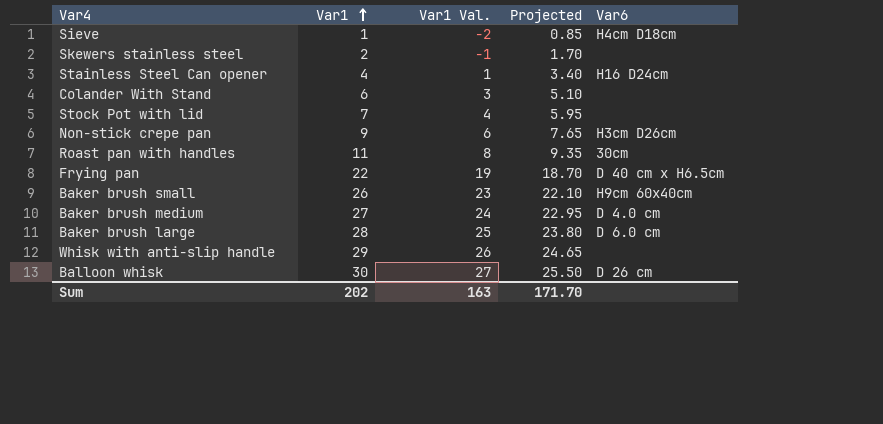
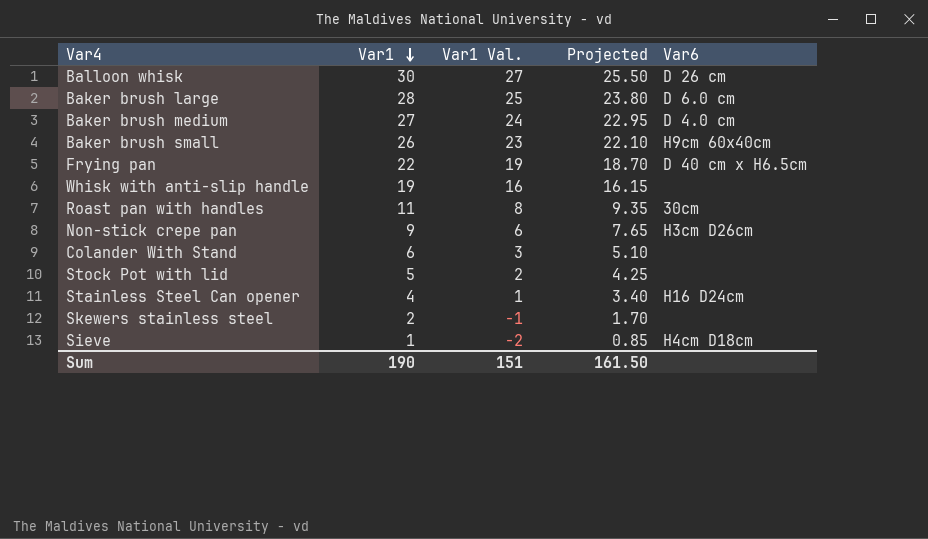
row order: Var1 ascending -> Var1 descending
Whisk with anti-slip handle | Var1: 29 -> 19
Whisk with anti-slip handle | Var1 Val.: 26 -> 16
Whisk with anti-slip handle | Projected: 24.65 -> 16.15
Stock Pot with lid | Var1: 7 -> 5
Stock Pot with lid | Var1 Val.: 4 -> 2
Stock Pot with lid | Projected: 5.95 -> 4.25
Sum | Var1: 202 -> 190
Sum | Var1 Val.: 163 -> 151
Sum | Projected: 171.70 -> 161.50

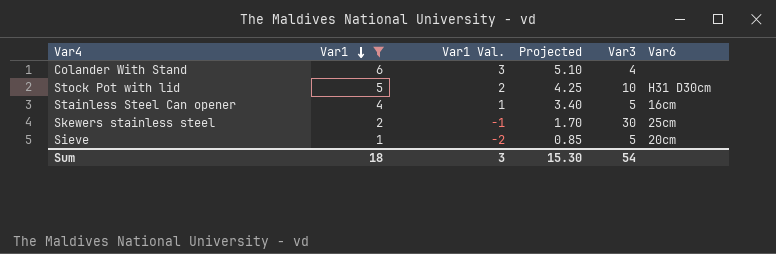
filter: none -> Var1 <= 6
column Var3 | position: none -> 5
Stock Pot with lid | Var6: none -> H31 D30cm
Stainless Steel Can opener | Var6: H16 D24cm -> 16cm
Skewers stainless steel | Var6: none -> 25cm
Sieve | Var6: H4cm D18cm -> 20cm
Sum | Var1: 190 -> 18
Sum | Var1 Val.: 151 -> 3
Sum | Projected: 161.50 -> 15.30

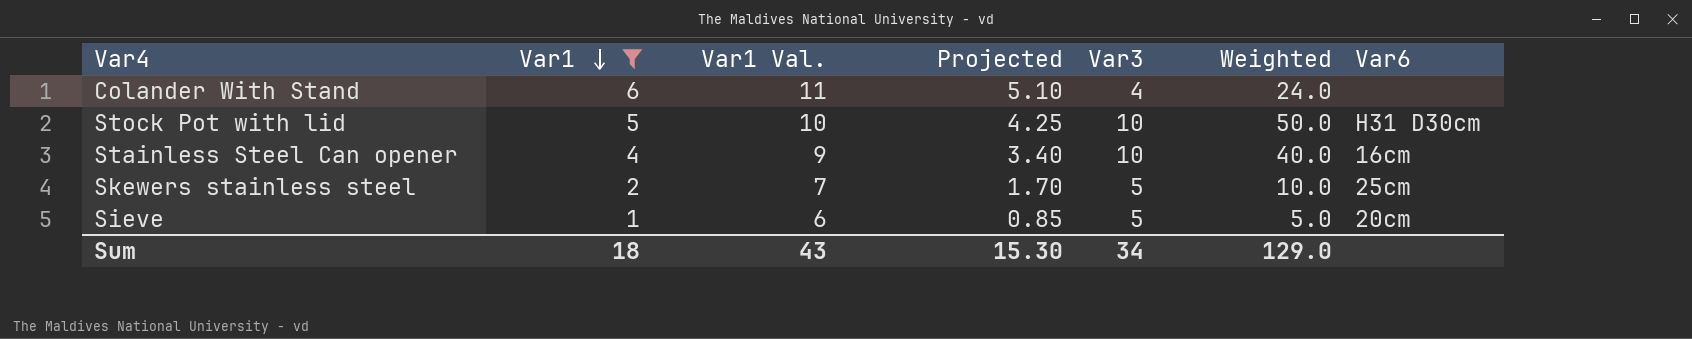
column Var1 Val. | formula: [Var1] - 3 -> [Var1] + 5
column Weighted | formula: none -> [Var1] * [Var3]
Stainless Steel Can opener | Var3: 5 -> 10
Skewers stainless steel | Var3: 30 -> 5
Sum | Var1 Val.: 3 -> 43
Sum | Var3: 54 -> 34

